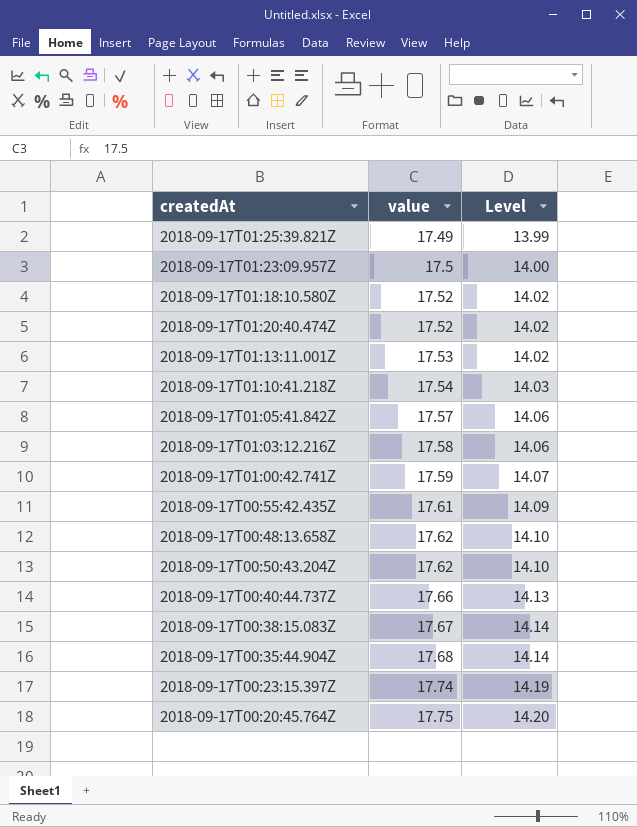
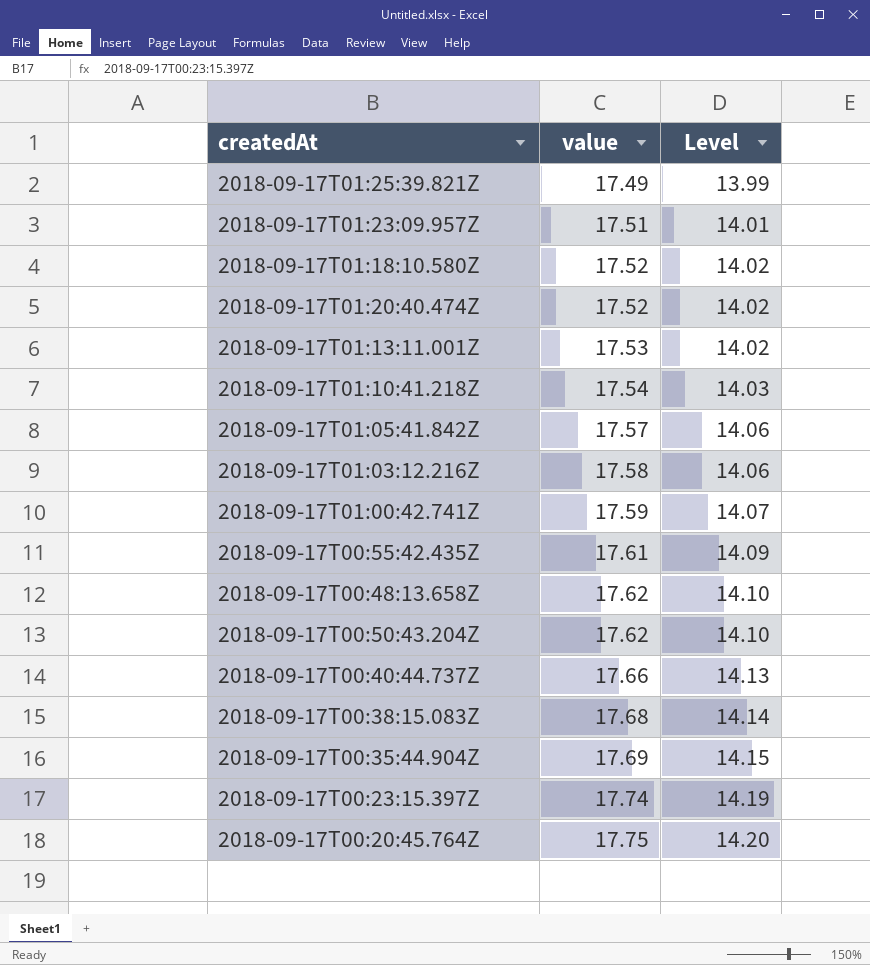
2018-09-17T01:23:09.957Z | value: 17.5 -> 17.51
2018-09-17T01:23:09.957Z | Level: 14.00 -> 14.01
2018-09-17T00:38:15.083Z | value: 17.67 -> 17.68
2018-09-17T00:35:44.904Z | value: 17.68 -> 17.69
2018-09-17T00:35:44.904Z | Level: 14.14 -> 14.15

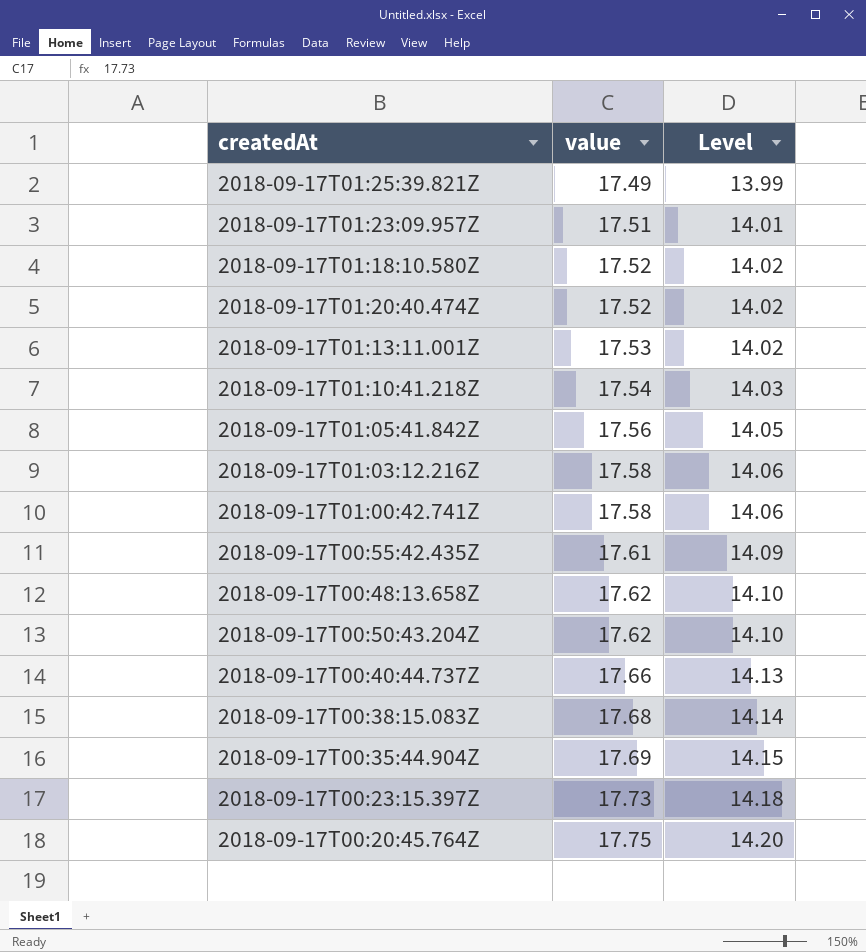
2018-09-17T01:05:41.842Z | value: 17.57 -> 17.56
2018-09-17T01:05:41.842Z | Level: 14.06 -> 14.05
2018-09-17T01:00:42.741Z | value: 17.59 -> 17.58
2018-09-17T01:00:42.741Z | Level: 14.07 -> 14.06
2018-09-17T00:23:15.397Z | value: 17.74 -> 17.73
2018-09-17T00:23:15.397Z | Level: 14.19 -> 14.18

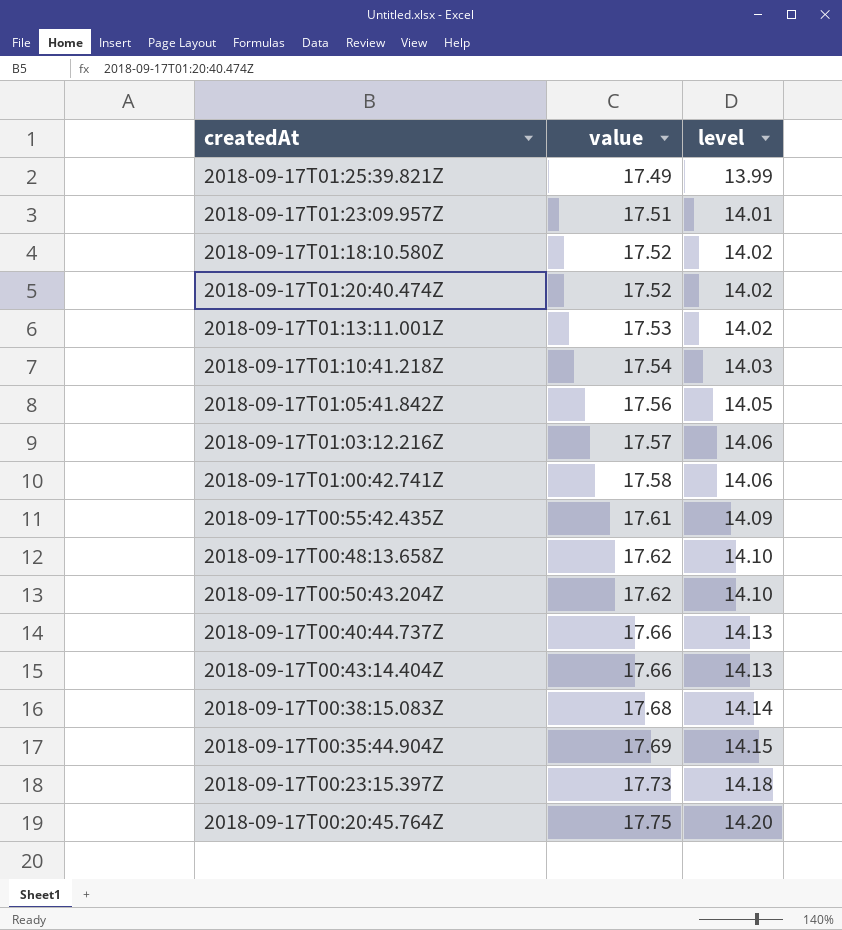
column name: Level -> level
2018-09-17T01:03:12.216Z | value: 17.58 -> 17.57
row 2018-09-17T00:43:14.404Z: none -> 17.66 | 14.13

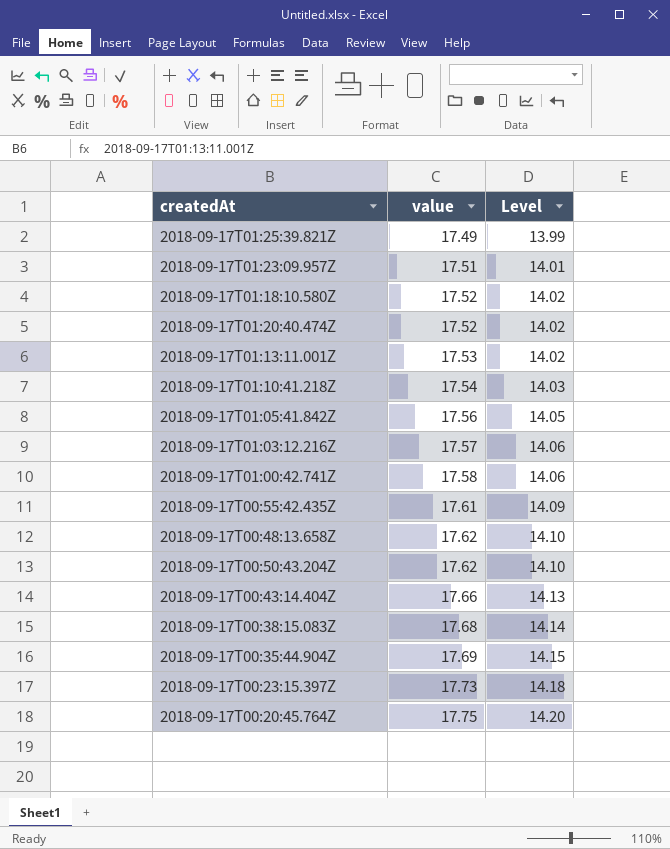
column name: level -> Level
row 2018-09-17T00:40:44.737Z: 17.66 | 14.13 -> none

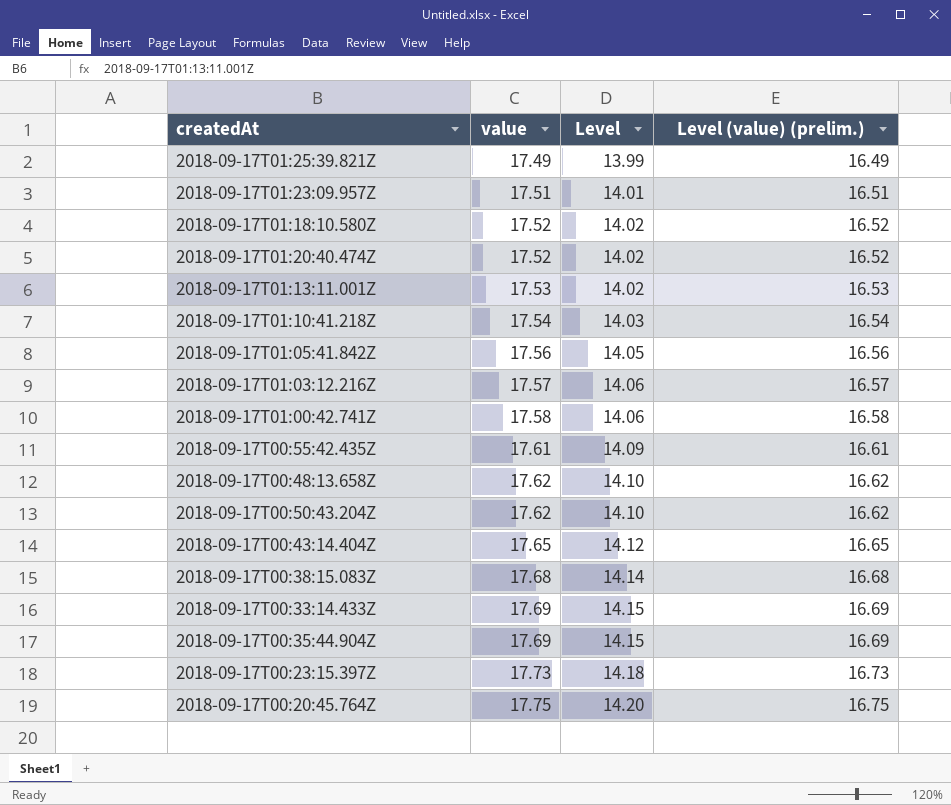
column Level (value) (prelim.) | formula: none -> [value] - 1
2018-09-17T00:43:14.404Z | value: 17.66 -> 17.65
2018-09-17T00:43:14.404Z | Level: 14.13 -> 14.12
row 2018-09-17T00:33:14.433Z: none -> 17.69 | 14.15 | 16.69

